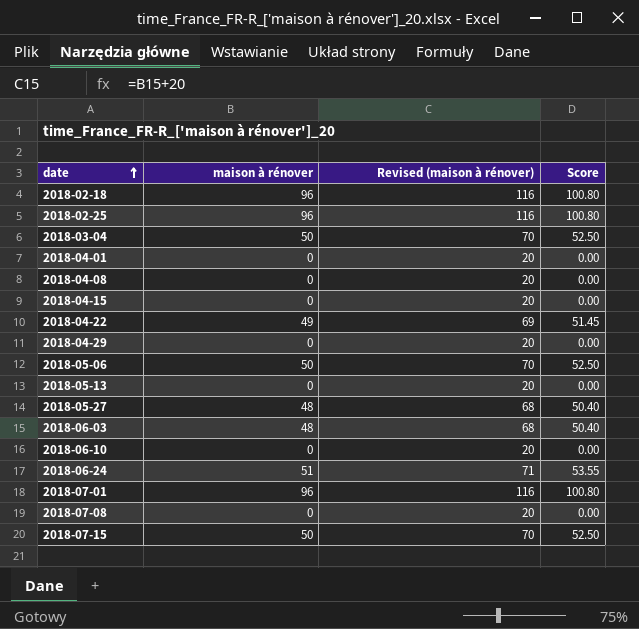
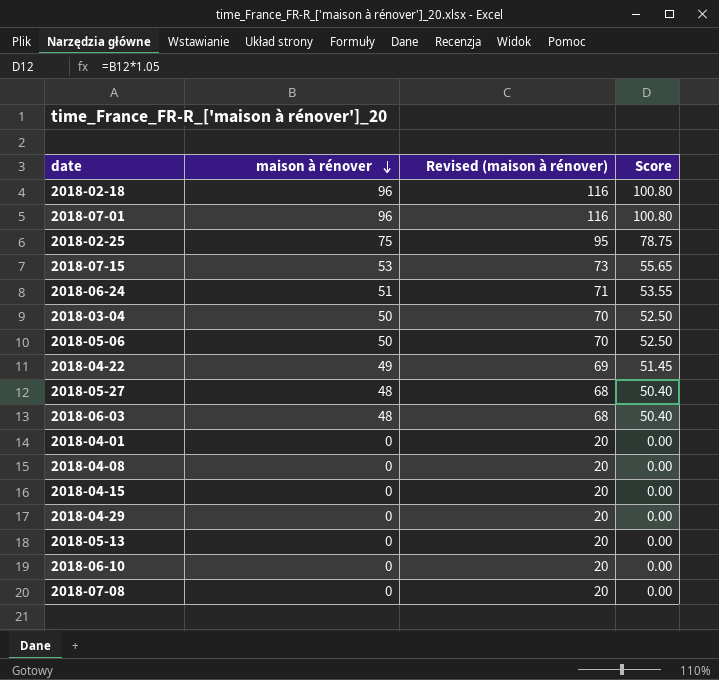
row order: date ascending -> maison à rénover descending
2018-02-25 | maison à rénover: 96 -> 75
2018-02-25 | Revised (maison à rénover): 116 -> 95
2018-02-25 | Score: 100.80 -> 78.75
2018-07-15 | maison à rénover: 50 -> 53
2018-07-15 | Revised (maison à rénover): 70 -> 73
2018-07-15 | Score: 52.50 -> 55.65

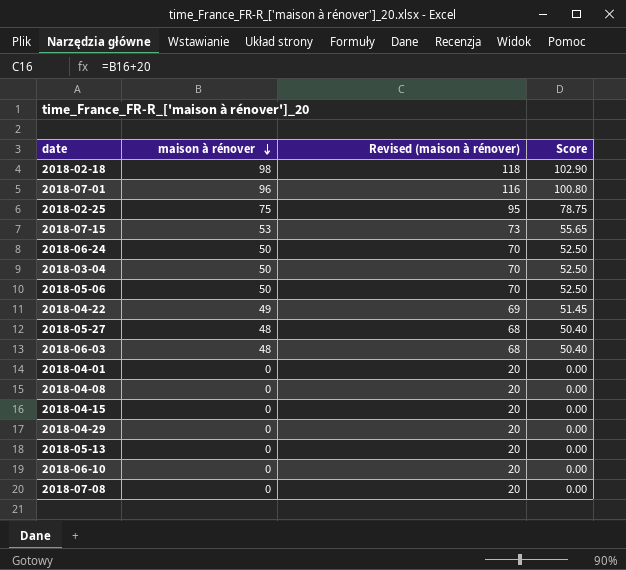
2018-02-18 | maison à rénover: 96 -> 98
2018-02-18 | Revised (maison à rénover): 116 -> 118
2018-02-18 | Score: 100.80 -> 102.90
2018-06-24 | maison à rénover: 51 -> 50
2018-06-24 | Revised (maison à rénover): 71 -> 70
2018-06-24 | Score: 53.55 -> 52.50

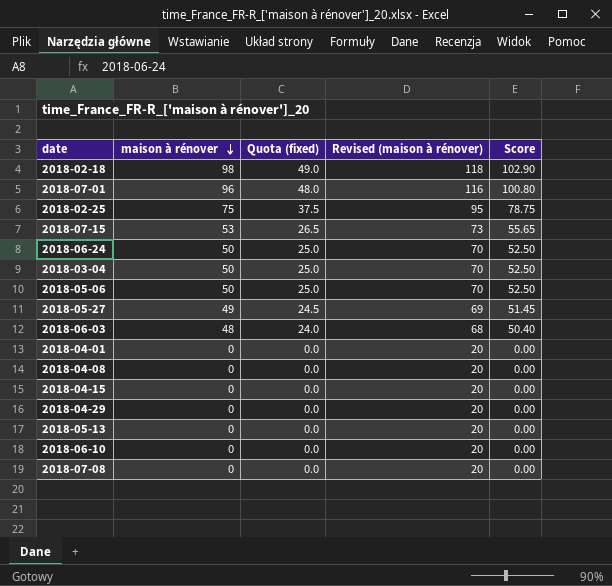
column Quota (fixed) | formula: none -> [maison à rénover] * 0.5
row 2018-04-22: 49 | 69 | 51.45 -> none
2018-05-27 | maison à rénover: 48 -> 49
2018-05-27 | Revised (maison à rénover): 68 -> 69
2018-05-27 | Score: 50.40 -> 51.45

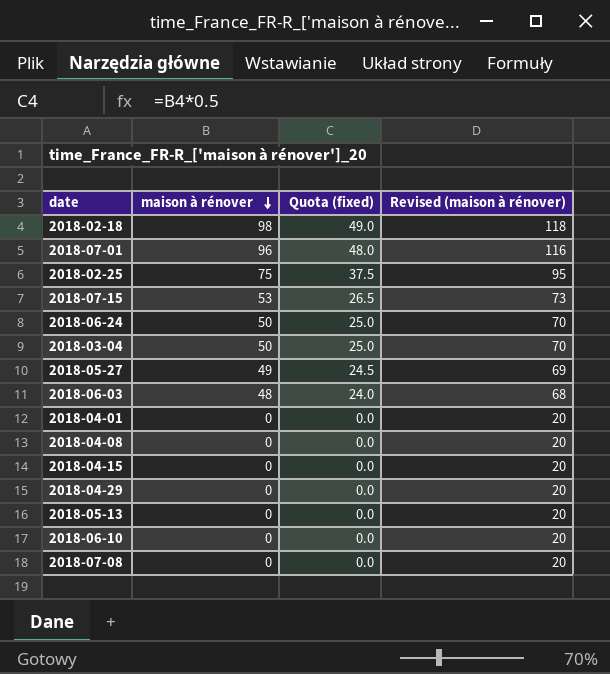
column Score | formula: [maison à rénover] * 1.05 -> none
row 2018-05-06: 50 | 25.0 | 70 | 52.50 -> none

